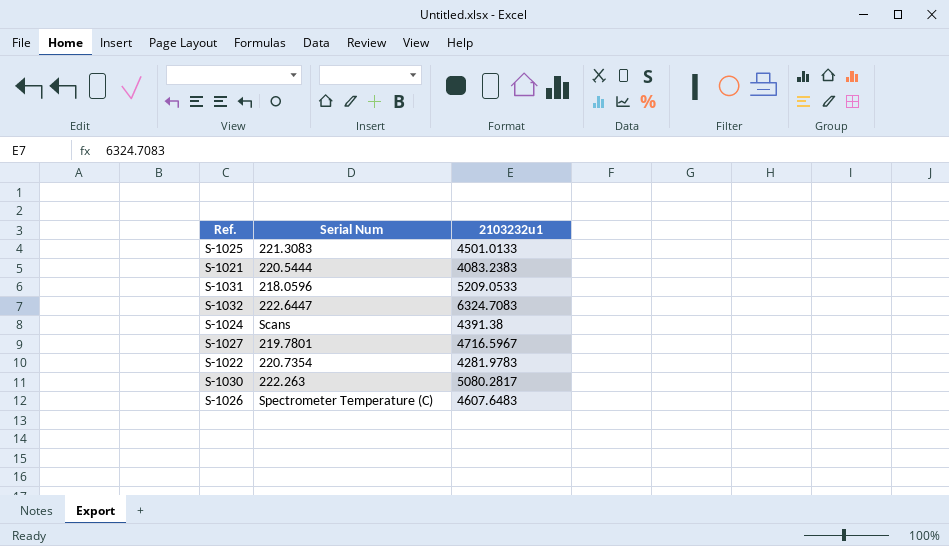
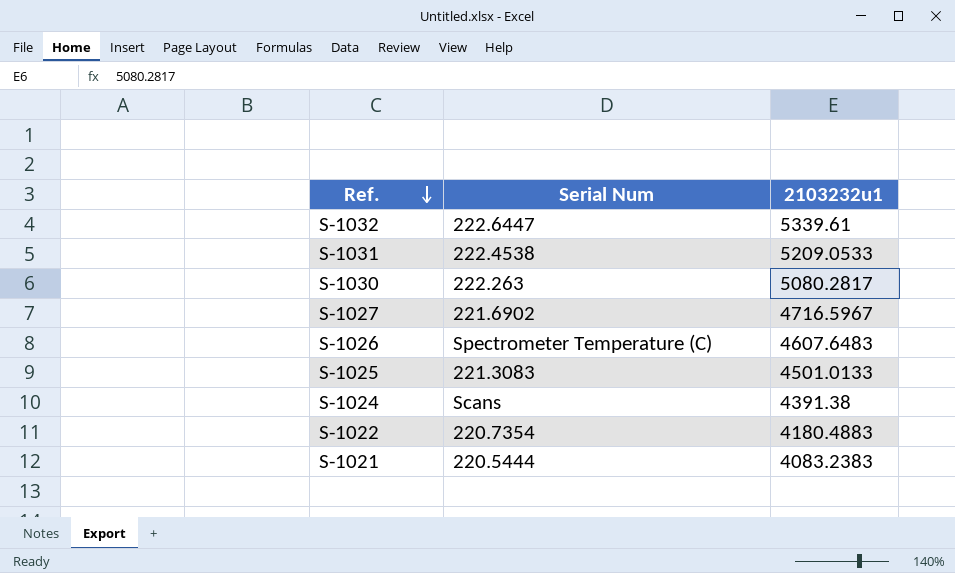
row order: none -> Ref. descending
S-1032 | 2103232u1: 6324.7083 -> 5339.61
S-1031 | Serial Num: 218.0596 -> 222.4538
S-1027 | Serial Num: 219.7801 -> 221.6902
S-1022 | 2103232u1: 4281.9783 -> 4180.4883

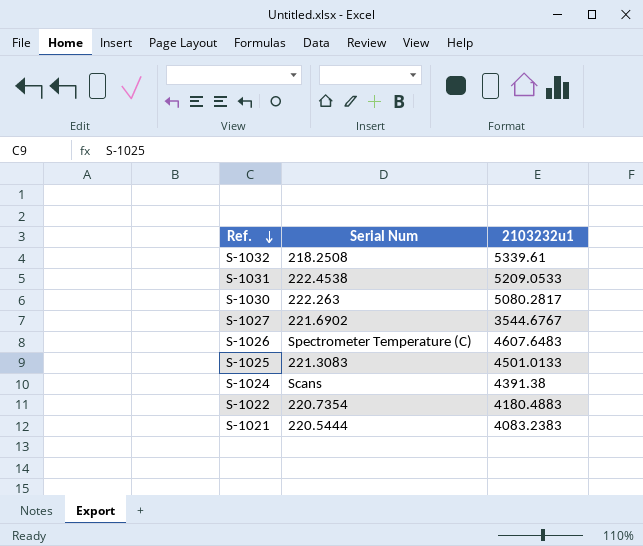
S-1032 | Serial Num: 222.6447 -> 218.2508
S-1027 | 2103232u1: 4716.5967 -> 3544.6767

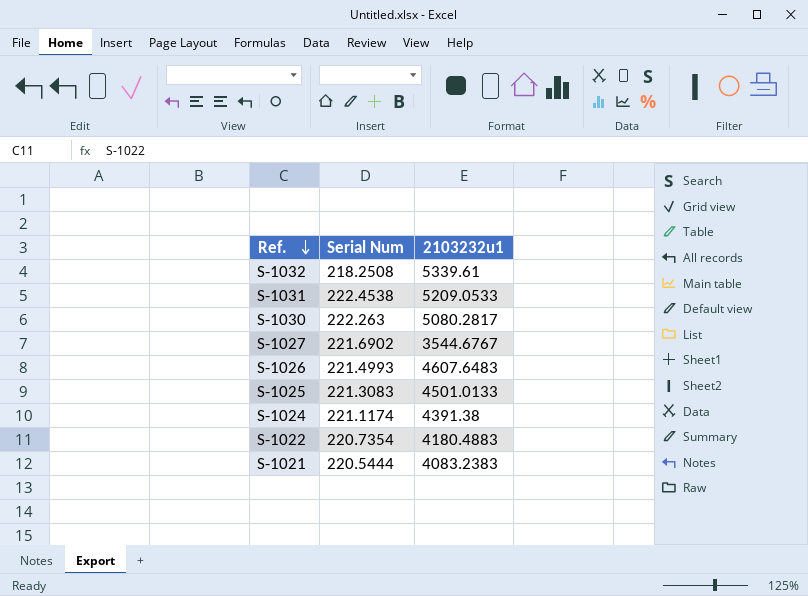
S-1026 | Serial Num: Spectrometer Temperature (C) -> 221.4993
S-1024 | Serial Num: Scans -> 221.1174

